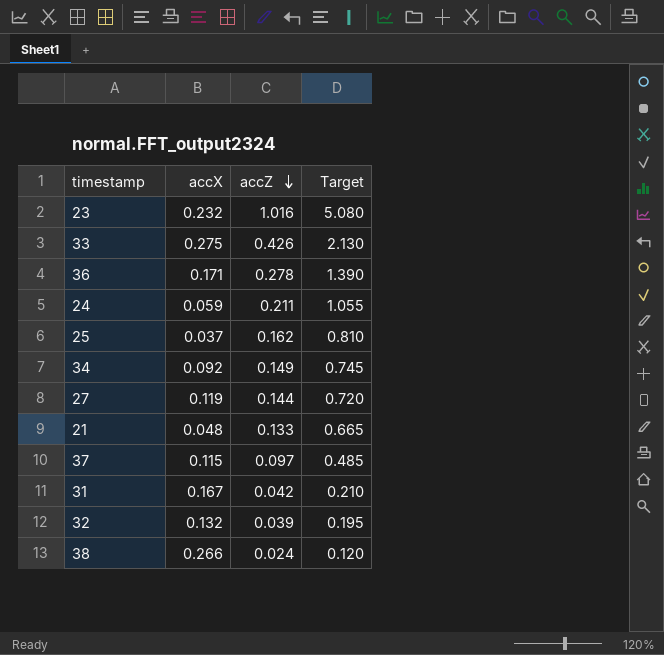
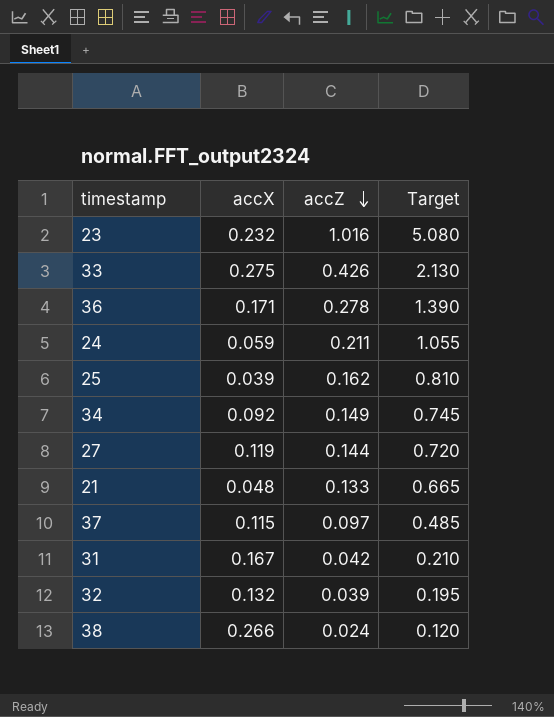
25 | accX: 0.037 -> 0.039

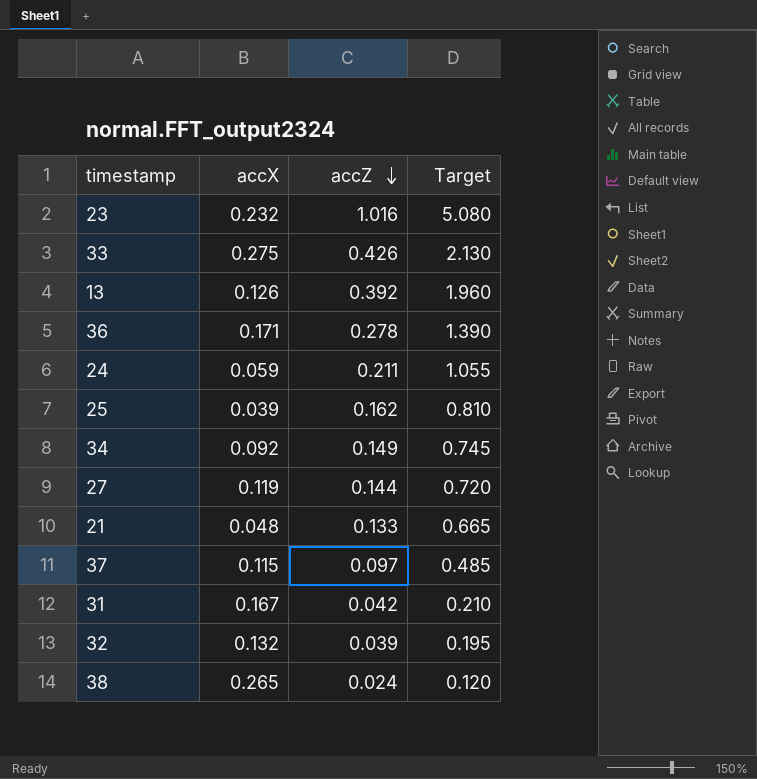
row 13: none -> 0.126 | 0.392 | 1.960
38 | accX: 0.266 -> 0.265

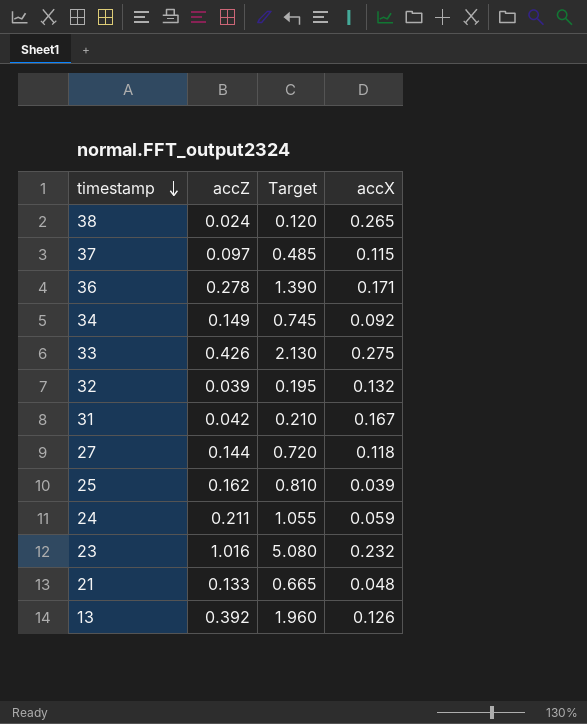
row order: accZ descending -> timestamp descending
column accX | position: 2 -> 4
27 | accX: 0.119 -> 0.118

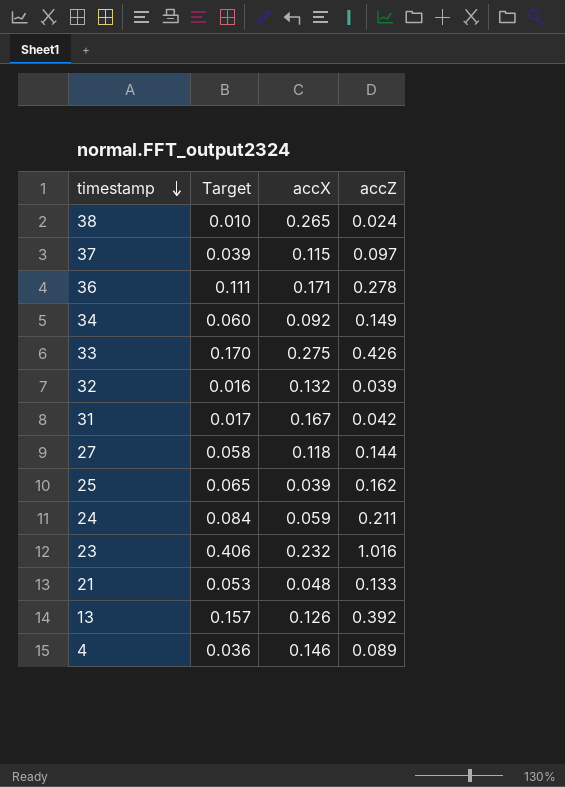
column Target | formula: [accZ] * 5 -> [accZ] * 0.4
column accZ | position: 2 -> 4
row 4: none -> 0.036 | 0.146 | 0.089

